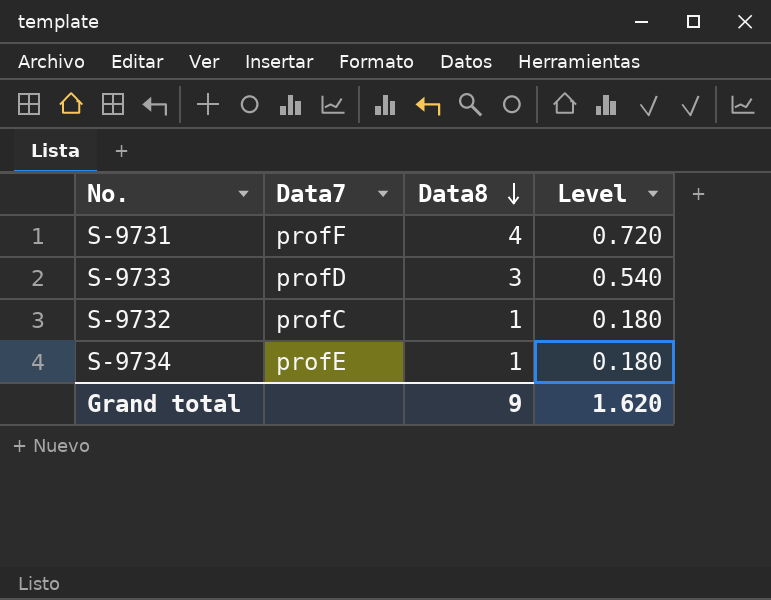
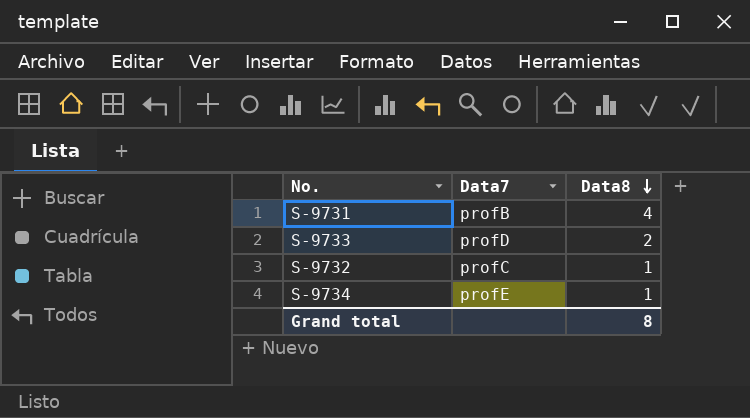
column Level | formula: [Data8] * 0.18 -> none
S-9731 | Data7: profF -> profB
S-9733 | Data8: 3 -> 2
Grand total | Data8: 9 -> 8

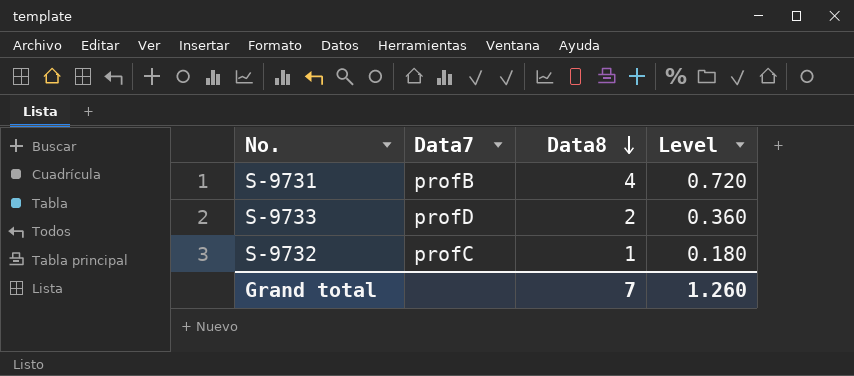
column Level | formula: none -> [Data8] * 0.18
row S-9734: profE | 1 -> none
Grand total | Data8: 8 -> 7

